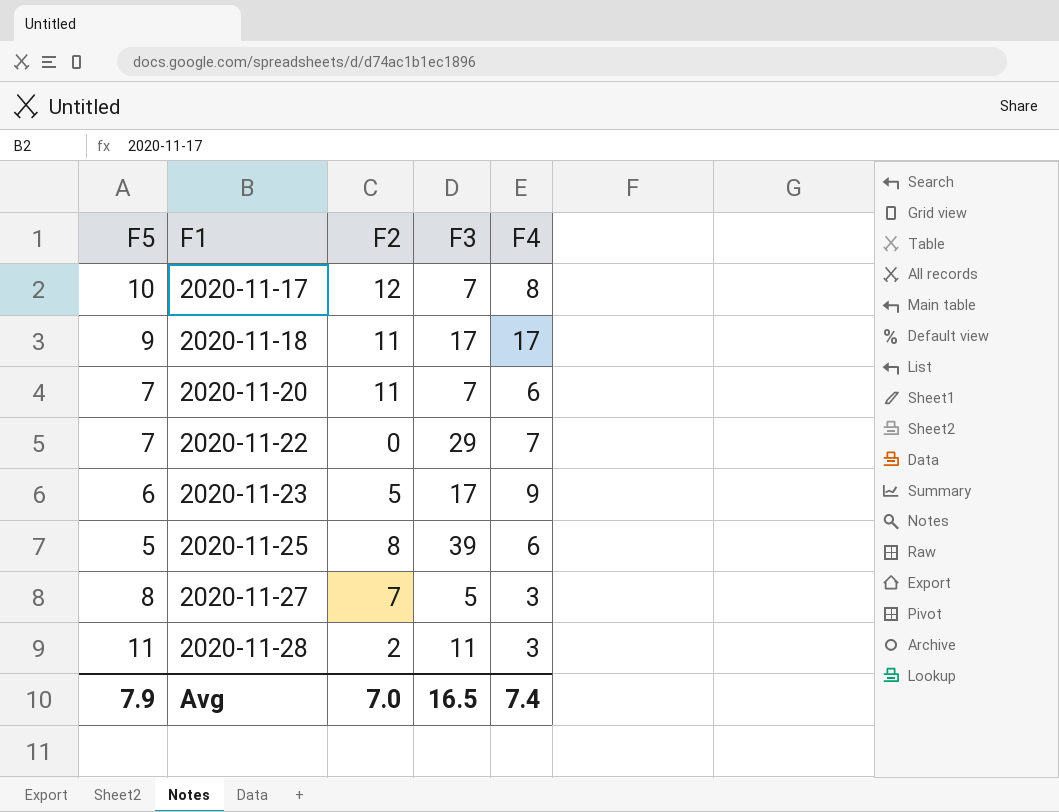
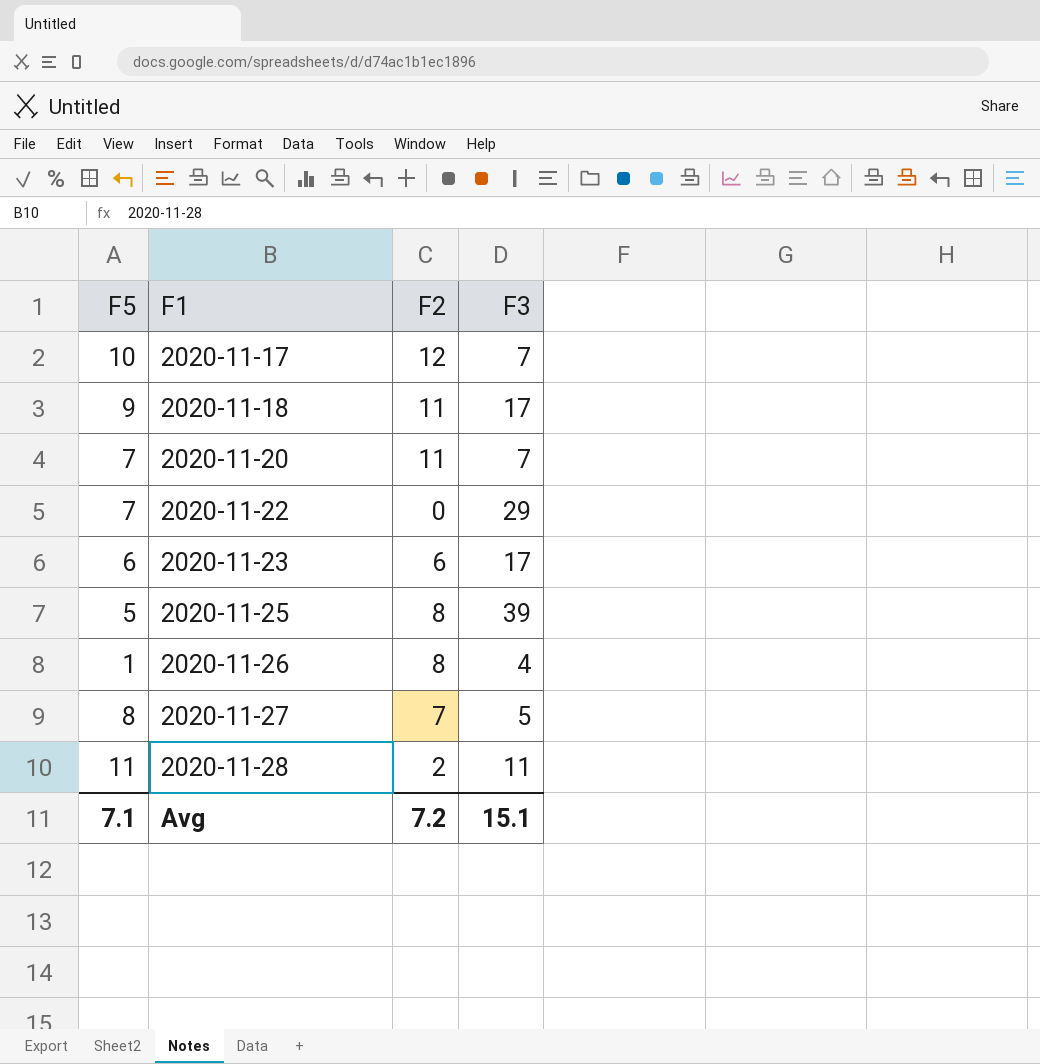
column F4 | position: 5 -> none
2020-11-23 | F2: 5 -> 6
row 2020-11-26: none -> 1 | 8 | 4
Avg | F5: 7.9 -> 7.1
Avg | F2: 7.0 -> 7.2
Avg | F3: 16.5 -> 15.1

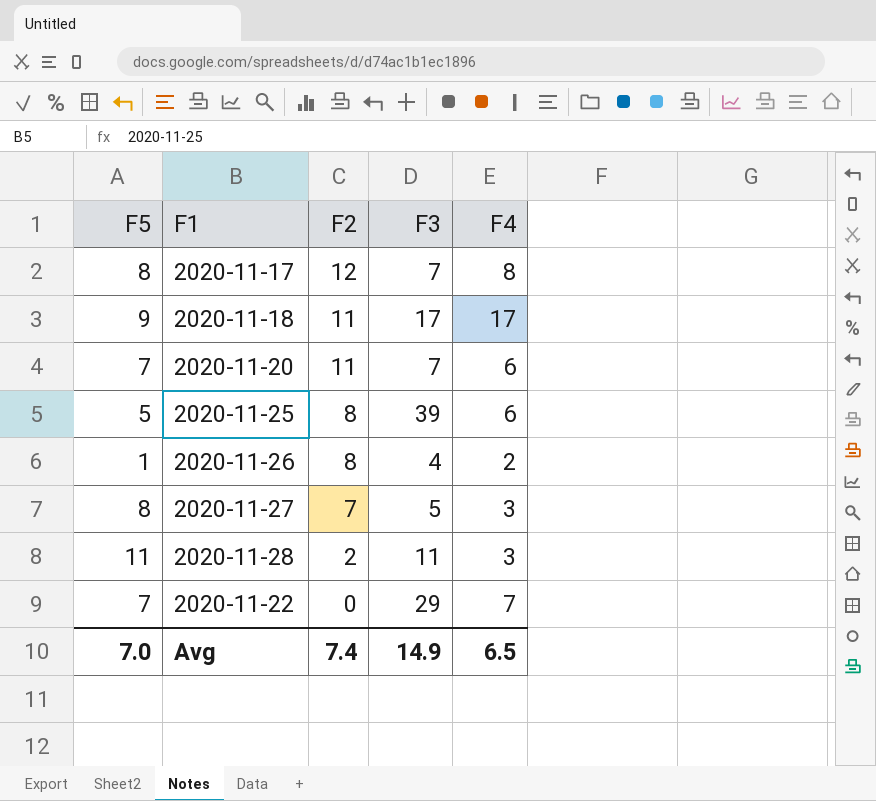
row order: F1 ascending -> F2 descending
column F4 | position: none -> 5
row 2020-11-23: 6 | 6 | 17 -> none
2020-11-17 | F5: 10 -> 8
Avg | F5: 7.1 -> 7.0
Avg | F2: 7.2 -> 7.4
Avg | F3: 15.1 -> 14.9

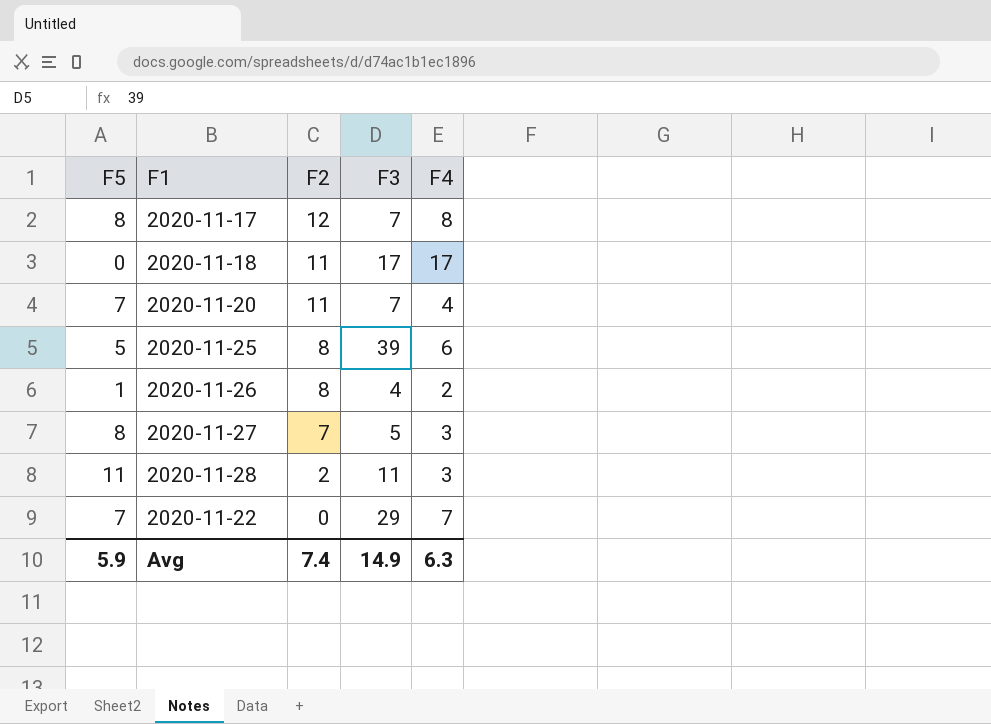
2020-11-18 | F5: 9 -> 0
2020-11-20 | F4: 6 -> 4
Avg | F5: 7.0 -> 5.9
Avg | F4: 6.5 -> 6.3

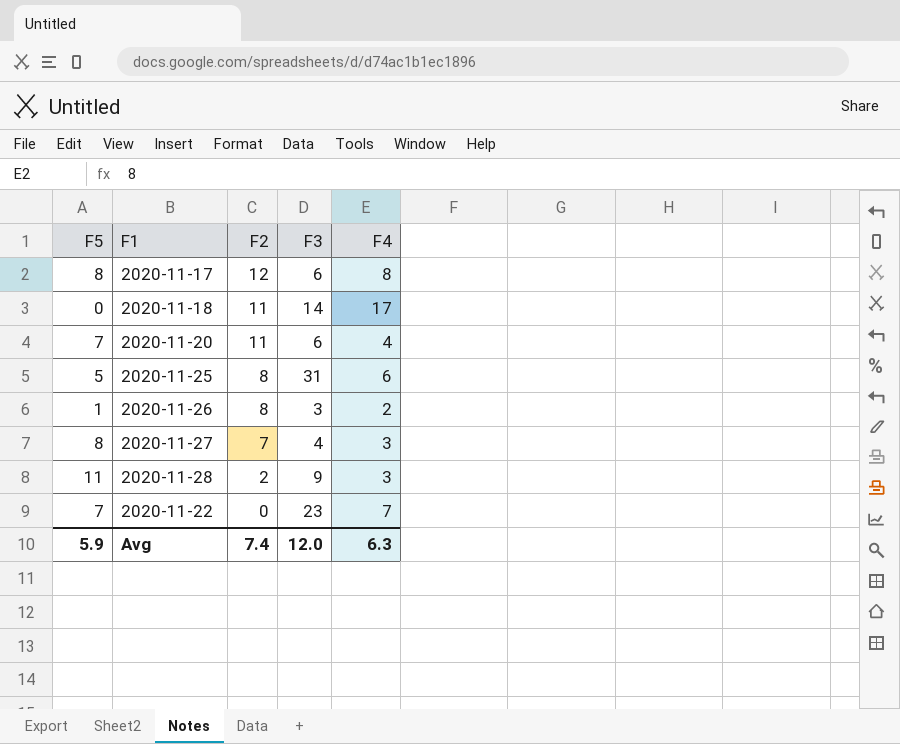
2020-11-17 | F3: 7 -> 6
2020-11-18 | F3: 17 -> 14
2020-11-20 | F3: 7 -> 6
2020-11-25 | F3: 39 -> 31
2020-11-26 | F3: 4 -> 3
2020-11-27 | F3: 5 -> 4
2020-11-28 | F3: 11 -> 9
2020-11-22 | F3: 29 -> 23
Avg | F3: 14.9 -> 12.0

